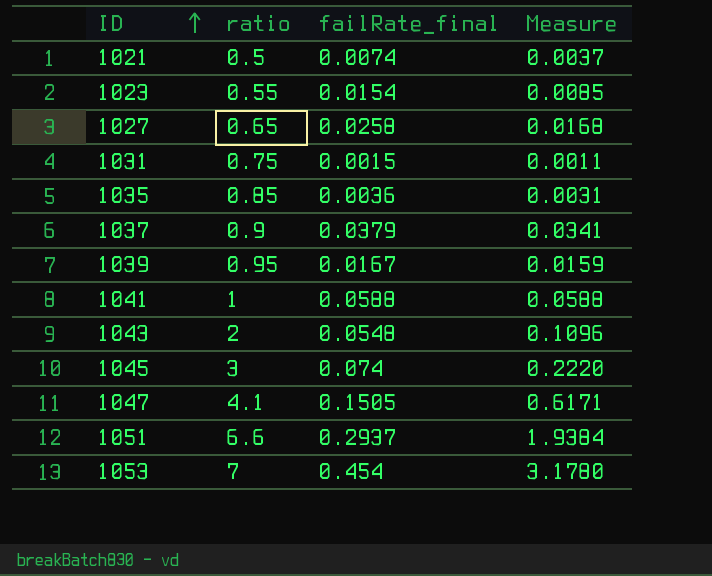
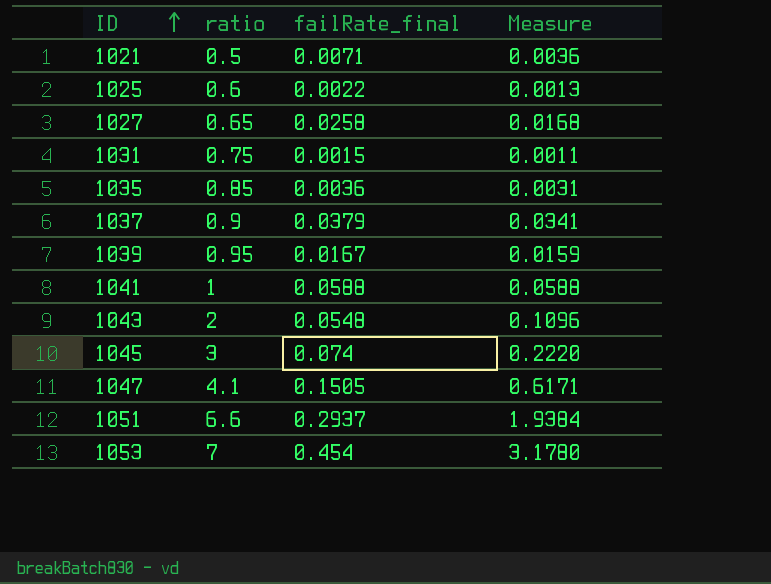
row 1023: 0.55 | 0.0154 | 0.0085 -> none
1021 | failRate_final: 0.0074 -> 0.0071
1021 | Measure: 0.0037 -> 0.0036
row 1025: none -> 0.6 | 0.0022 | 0.0013

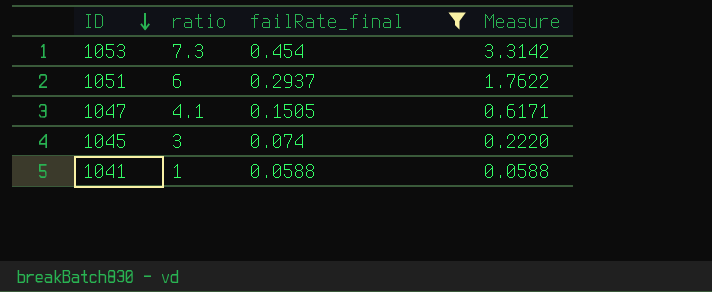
filter: none -> failRate_final >= 0.0588
row order: ID ascending -> ID descending
1053 | ratio: 7 -> 7.3
1053 | Measure: 3.1780 -> 3.3142
1051 | ratio: 6.6 -> 6
1051 | Measure: 1.9384 -> 1.7622

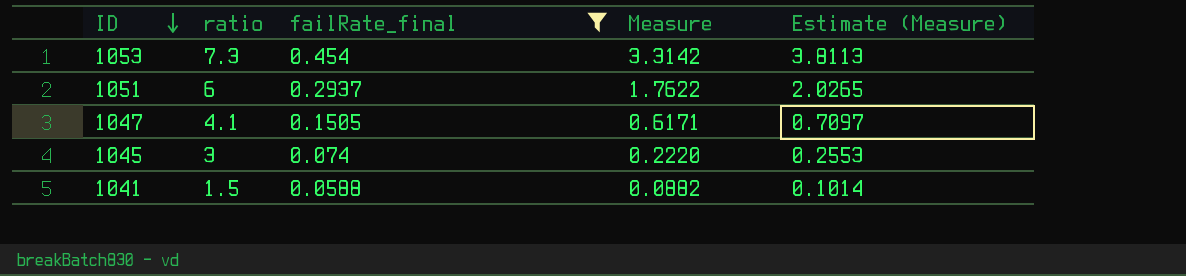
column Estimate (Measure) | formula: none -> [Measure] * 1.15
1041 | ratio: 1 -> 1.5
1041 | Measure: 0.0588 -> 0.0882

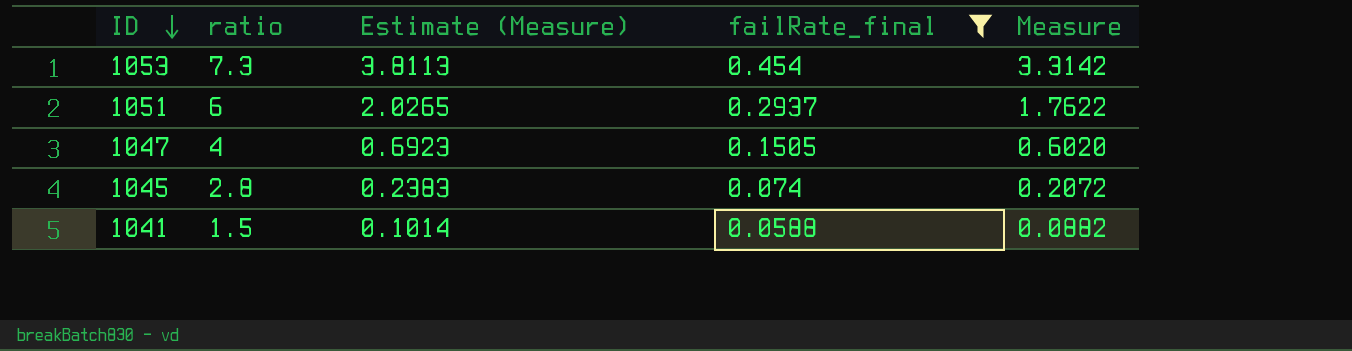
column Estimate (Measure) | position: 5 -> 3
1047 | ratio: 4.1 -> 4
1047 | Estimate (Measure): 0.7097 -> 0.6923
1047 | Measure: 0.6171 -> 0.6020
1045 | ratio: 3 -> 2.8
1045 | Estimate (Measure): 0.2553 -> 0.2383
1045 | Measure: 0.2220 -> 0.2072

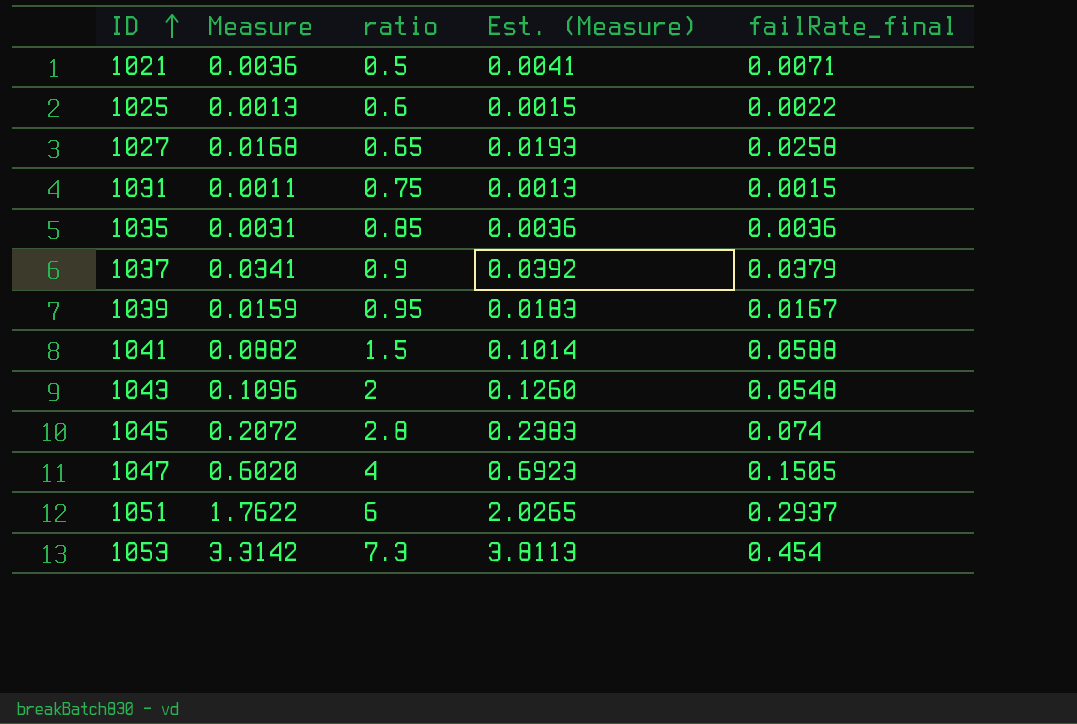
filter: failRate_final >= 0.0588 -> none
row order: ID descending -> ID ascending
column Measure | position: 5 -> 2
column name: Estimate (Measure) -> Est. (Measure)

